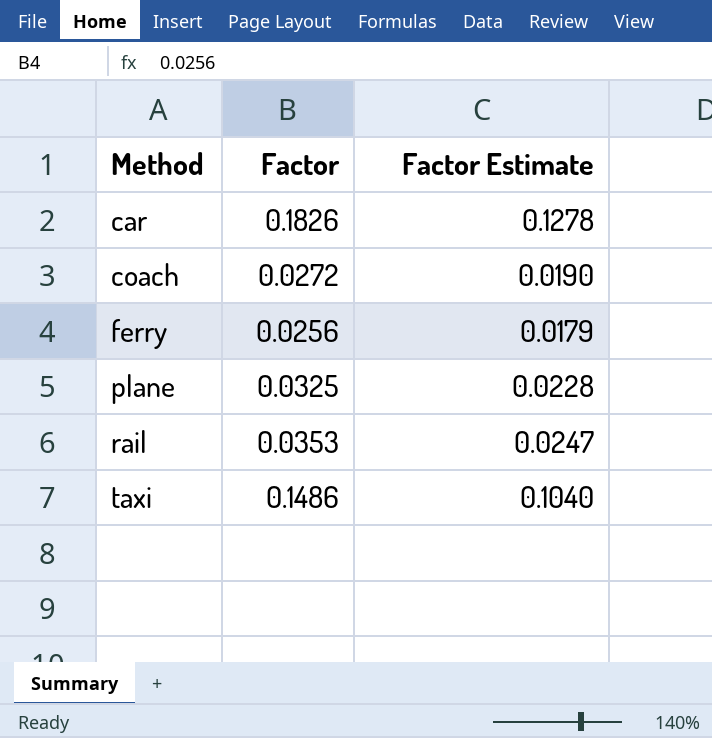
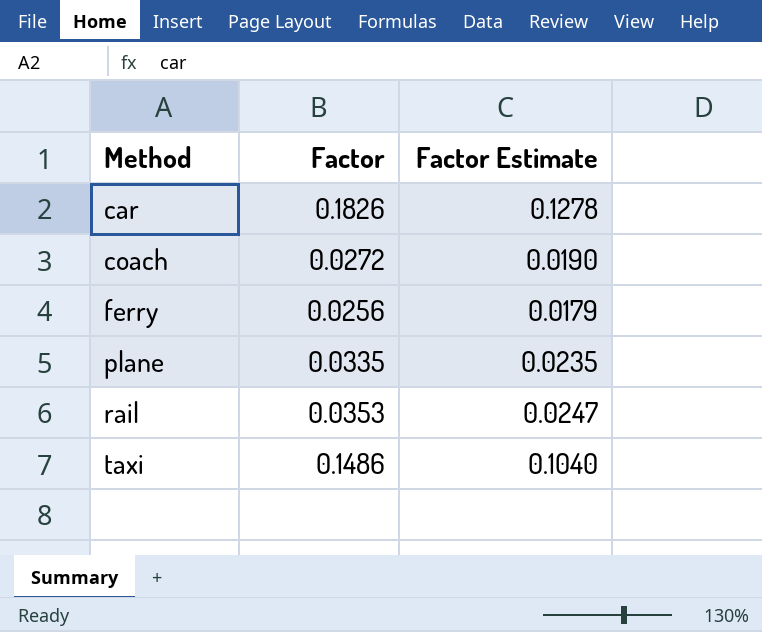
plane | Factor: 0.0325 -> 0.0335
plane | Factor Estimate: 0.0228 -> 0.0235

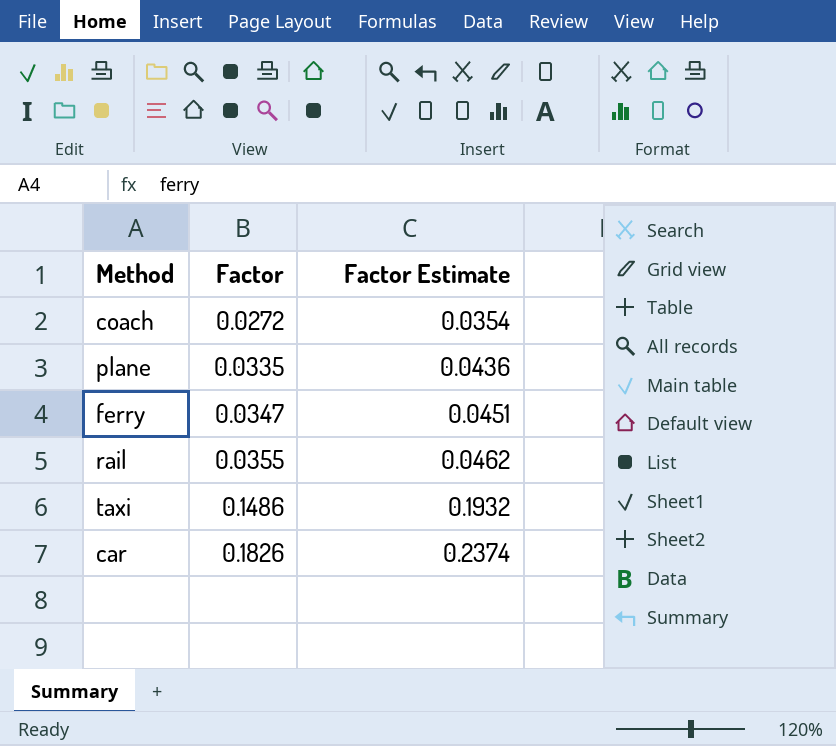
row order: Method ascending -> Factor ascending
column Factor Estimate | formula: [Factor] * 0.7 -> [Factor] * 1.3
ferry | Factor: 0.0256 -> 0.0347
rail | Factor: 0.0353 -> 0.0355

